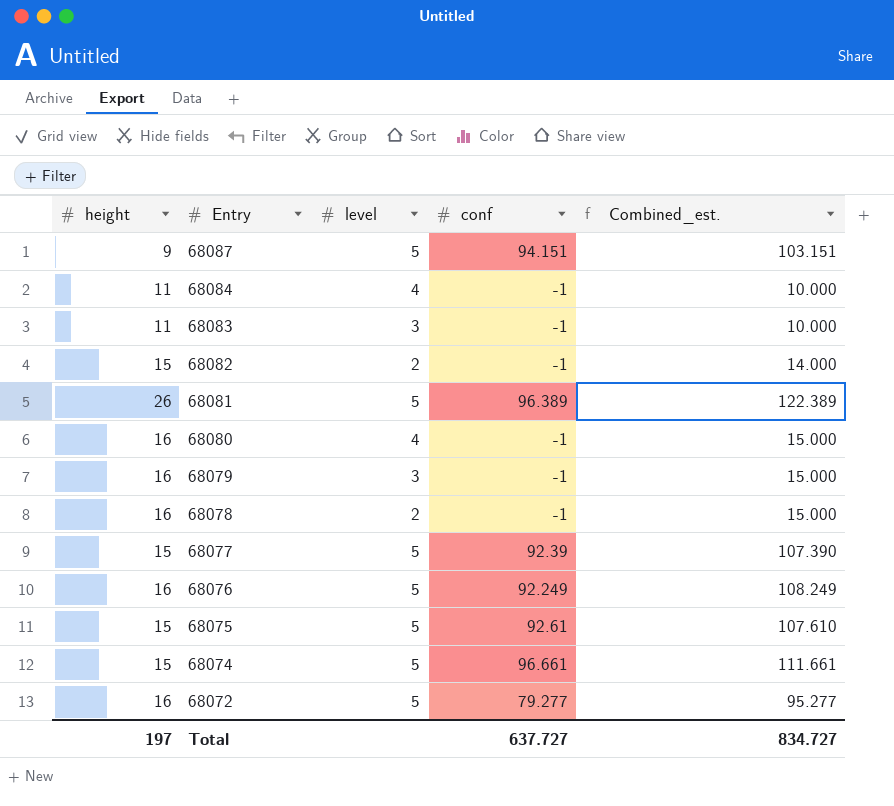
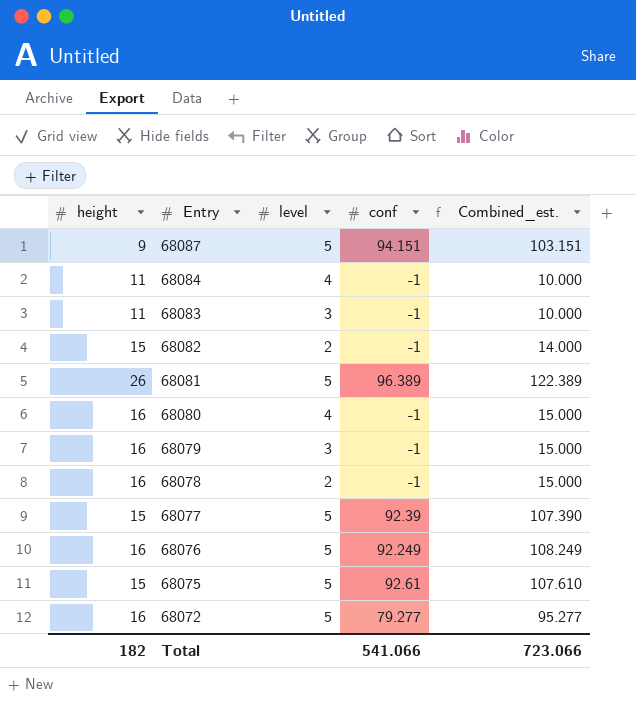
row 68074: 15 | 5 | 96.661 | 111.661 -> none
Total | height: 197 -> 182
Total | conf: 637.727 -> 541.066
Total | Combined_est.: 834.727 -> 723.066

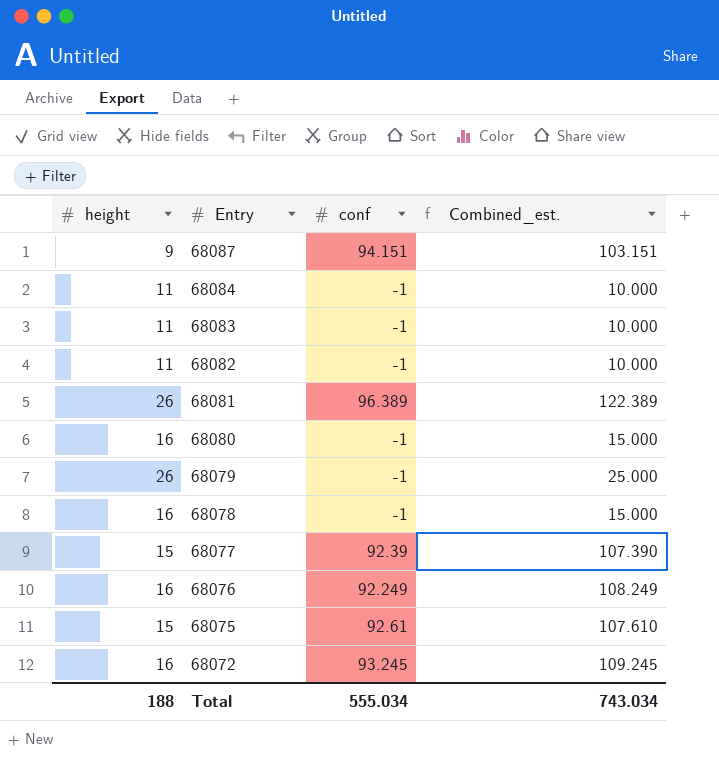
column level | position: 3 -> none
68082 | height: 15 -> 11
68082 | Combined_est.: 14.000 -> 10.000
68079 | height: 16 -> 26
68079 | Combined_est.: 15.000 -> 25.000
68072 | conf: 79.277 -> 93.245
68072 | Combined_est.: 95.277 -> 109.245
Total | height: 182 -> 188
Total | conf: 541.066 -> 555.034
Total | Combined_est.: 723.066 -> 743.034

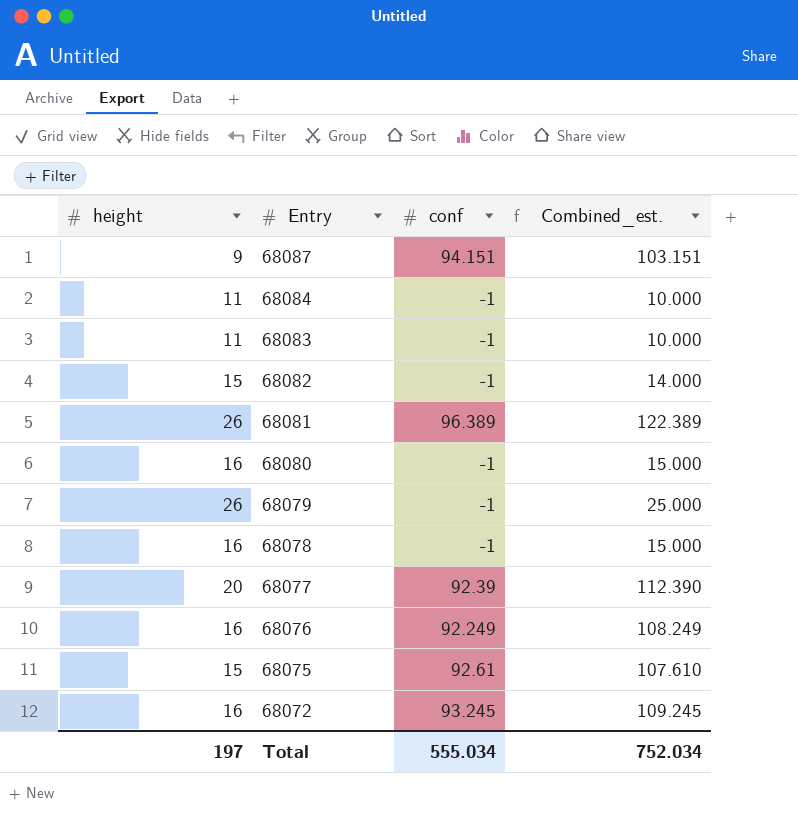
68082 | height: 11 -> 15
68082 | Combined_est.: 10.000 -> 14.000
68077 | height: 15 -> 20
68077 | Combined_est.: 107.390 -> 112.390
Total | height: 188 -> 197
Total | Combined_est.: 743.034 -> 752.034

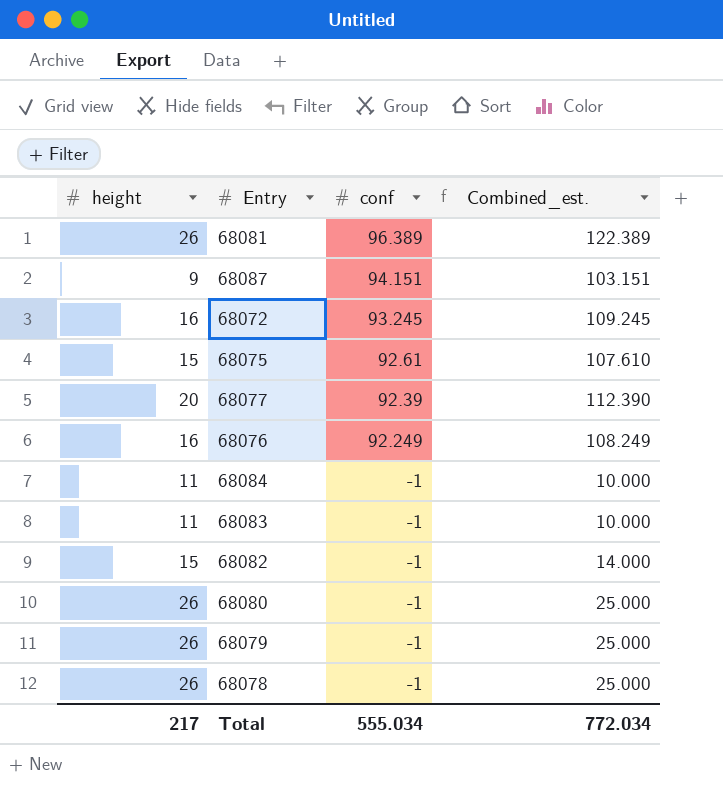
row order: Entry descending -> conf descending
68080 | height: 16 -> 26
68080 | Combined_est.: 15.000 -> 25.000
68078 | height: 16 -> 26
68078 | Combined_est.: 15.000 -> 25.000
Total | height: 197 -> 217
Total | Combined_est.: 752.034 -> 772.034

